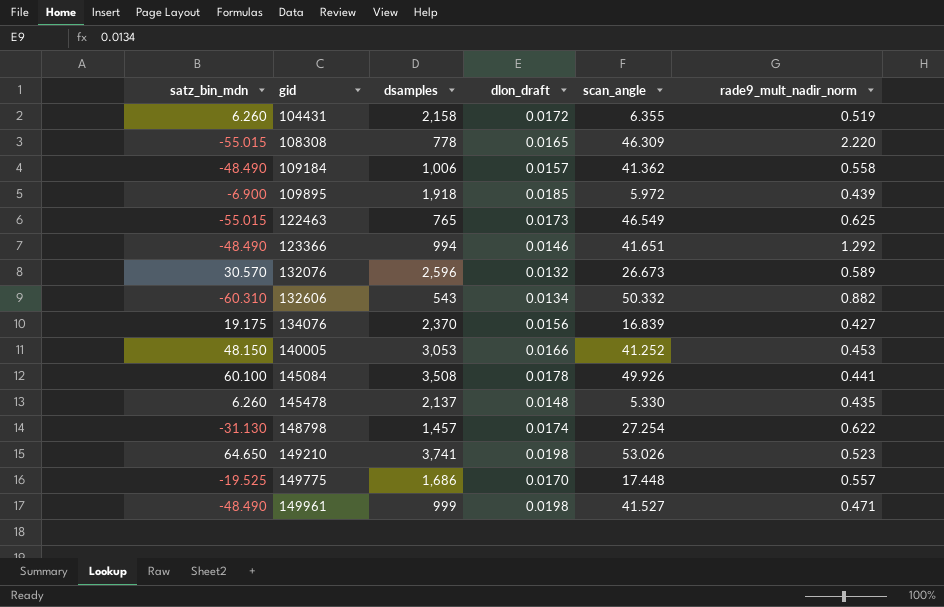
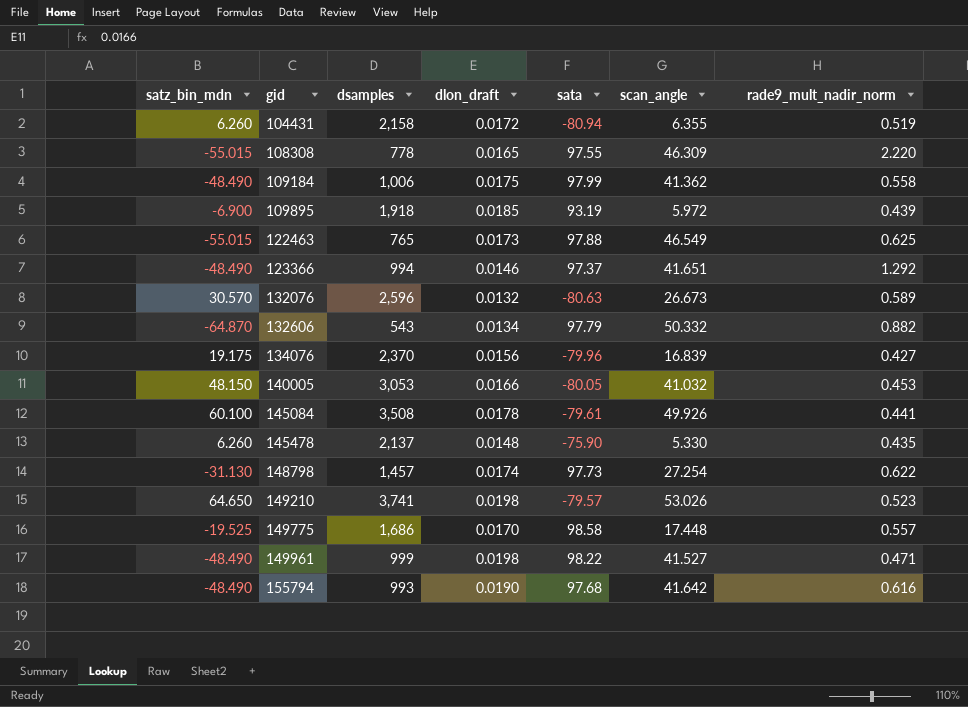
column sata | position: none -> 5
109184 | dlon_draft: 0.0157 -> 0.0175
132606 | satz_bin_mdn: -60.310 -> -64.870
140005 | scan_angle: 41.252 -> 41.032
row 155794: none -> -48.490 | 993 | 0.0190 | 97.68 | 41.642 | 0.616

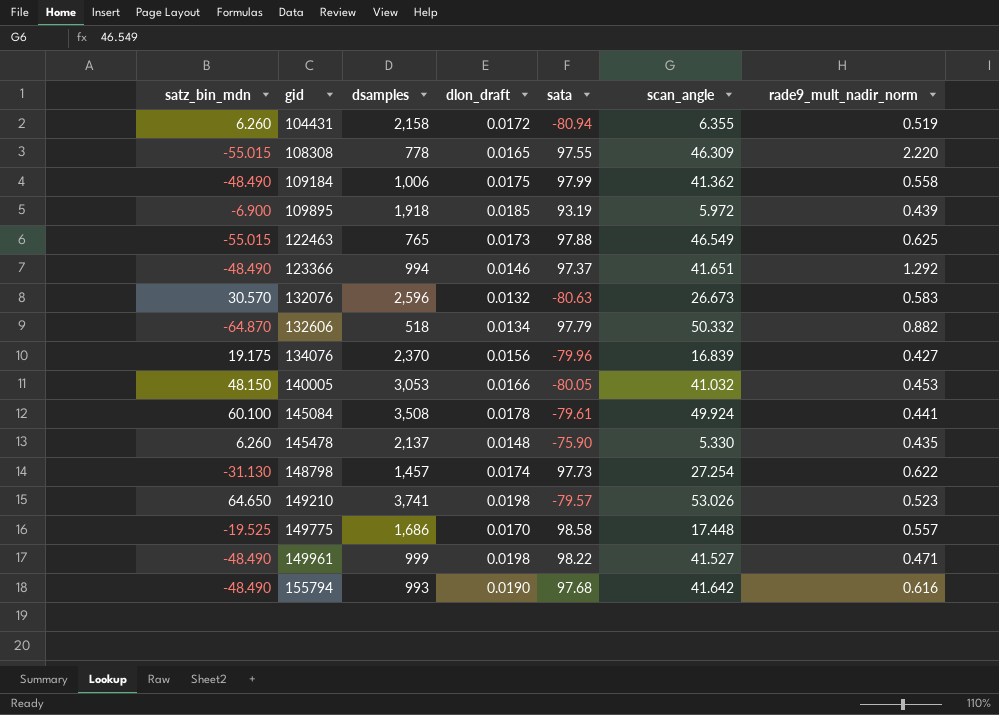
132076 | rade9_mult_nadir_norm: 0.589 -> 0.583
132606 | dsamples: 543 -> 518
145084 | scan_angle: 49.926 -> 49.924

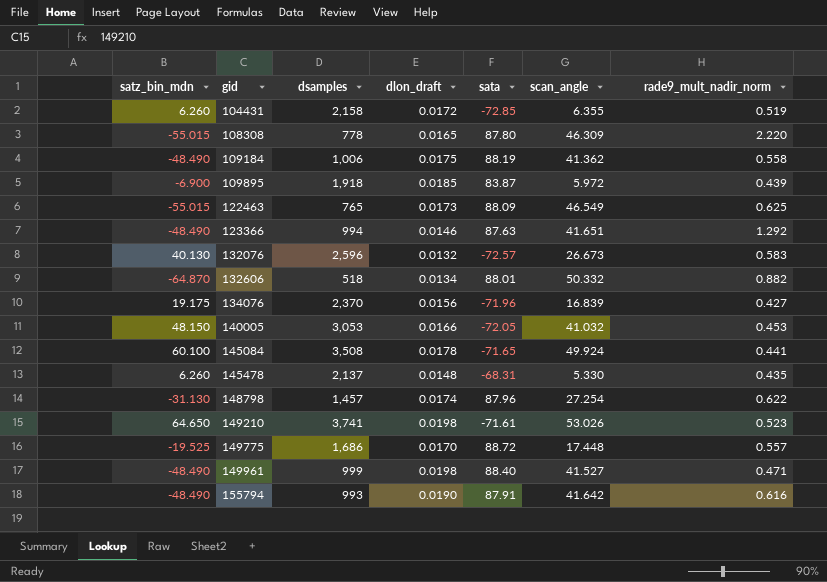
104431 | sata: -80.94 -> -72.85
108308 | sata: 97.55 -> 87.80
109184 | sata: 97.99 -> 88.19
109895 | sata: 93.19 -> 83.87
122463 | sata: 97.88 -> 88.09
123366 | sata: 97.37 -> 87.63
132076 | satz_bin_mdn: 30.570 -> 40.130
132076 | sata: -80.63 -> -72.57
132606 | sata: 97.79 -> 88.01
134076 | sata: -79.96 -> -71.96
140005 | sata: -80.05 -> -72.05
145084 | sata: -79.61 -> -71.65
145478 | sata: -75.90 -> -68.31
148798 | sata: 97.73 -> 87.96
149210 | sata: -79.57 -> -71.61
149775 | sata: 98.58 -> 88.72
149961 | sata: 98.22 -> 88.40
155794 | sata: 97.68 -> 87.91

